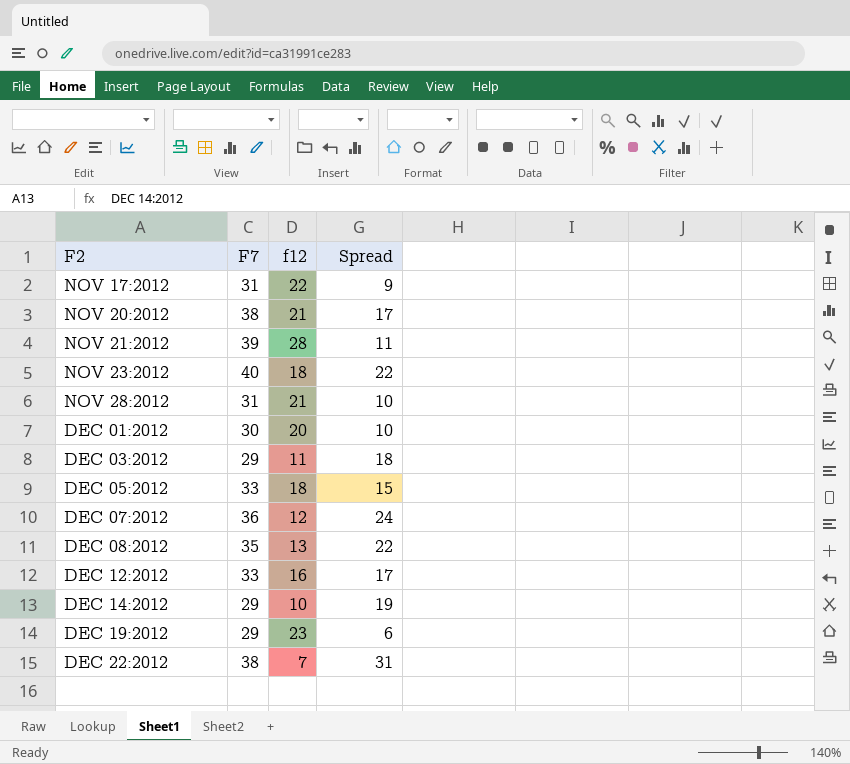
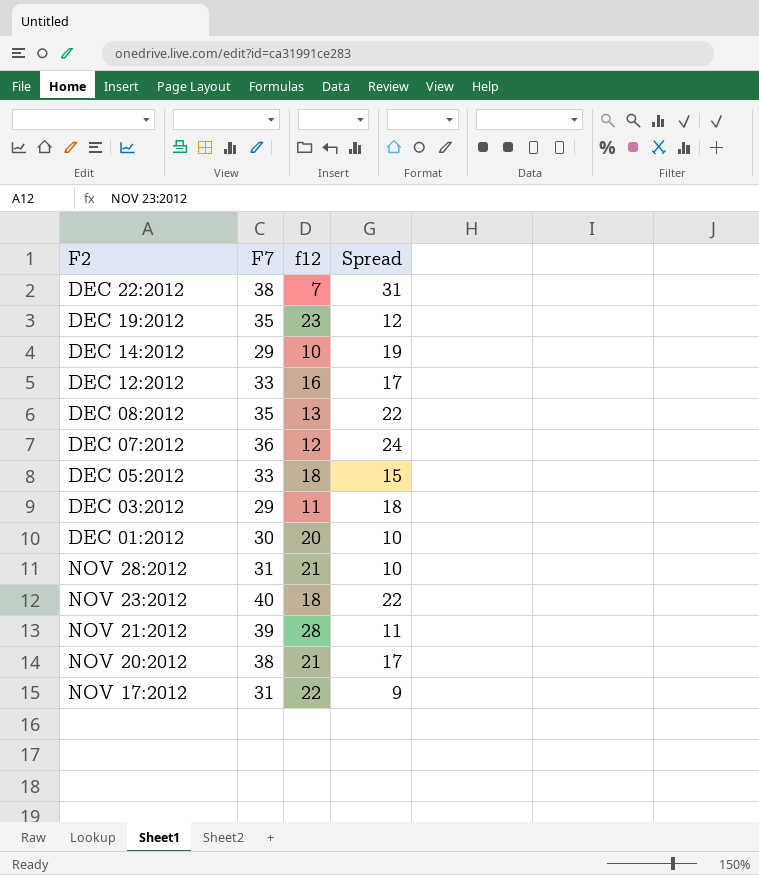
row order: F2 ascending -> F2 descending
DEC 19:2012 | F7: 29 -> 35
DEC 19:2012 | Spread: 6 -> 12

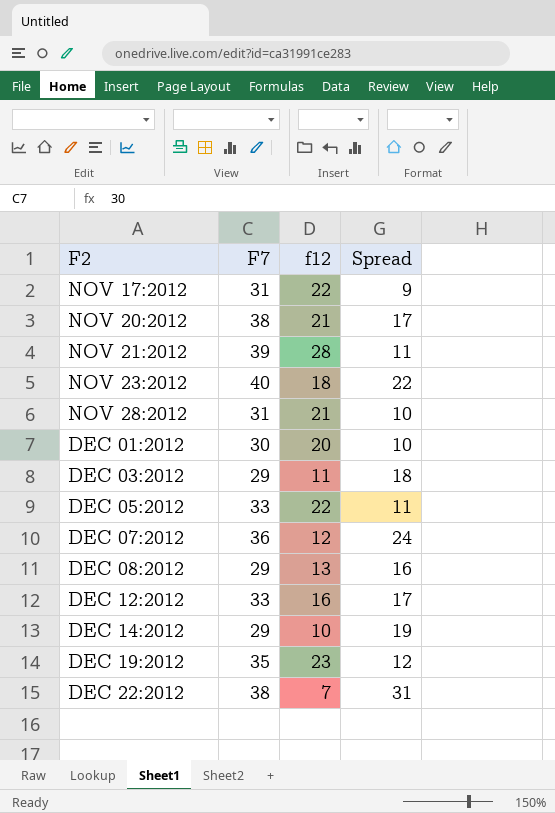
row order: F2 descending -> F2 ascending
DEC 05:2012 | f12: 18 -> 22
DEC 05:2012 | Spread: 15 -> 11
DEC 08:2012 | F7: 35 -> 29
DEC 08:2012 | Spread: 22 -> 16

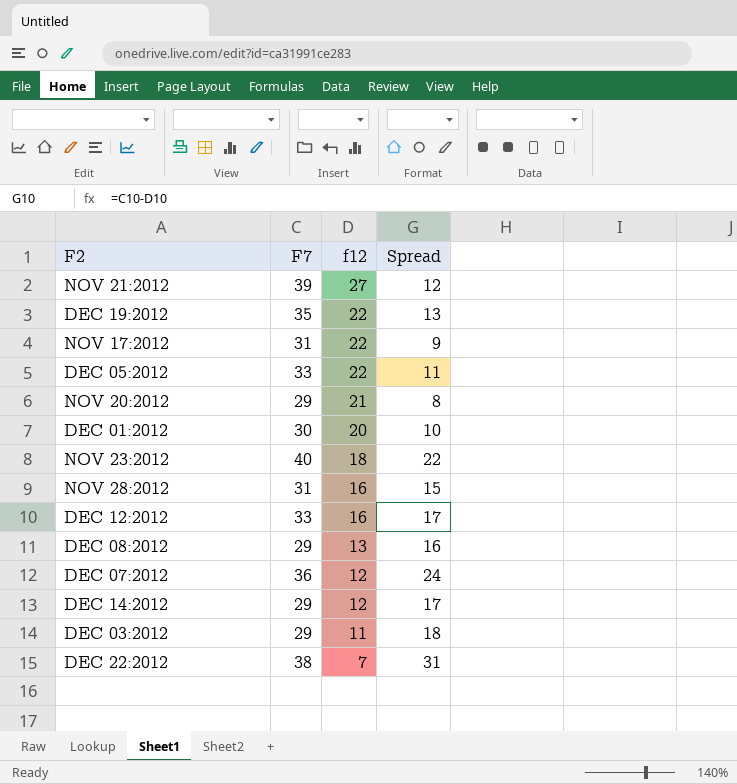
row order: F2 ascending -> f12 descending
NOV 21:2012 | f12: 28 -> 27
NOV 21:2012 | Spread: 11 -> 12
DEC 19:2012 | f12: 23 -> 22
DEC 19:2012 | Spread: 12 -> 13
NOV 20:2012 | F7: 38 -> 29
NOV 20:2012 | Spread: 17 -> 8
NOV 28:2012 | f12: 21 -> 16
NOV 28:2012 | Spread: 10 -> 15
DEC 14:2012 | f12: 10 -> 12
DEC 14:2012 | Spread: 19 -> 17

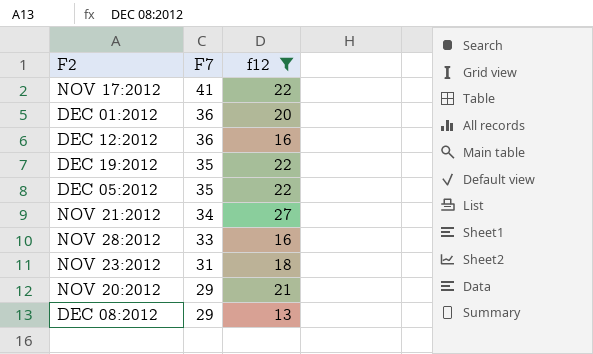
filter: none -> f12 >= 13
row order: f12 descending -> F7 descending
column Spread | formula: [F7] - [f12] -> none
NOV 17:2012 | F7: 31 -> 41
DEC 01:2012 | F7: 30 -> 36
DEC 12:2012 | F7: 33 -> 36
DEC 05:2012 | F7: 33 -> 35
NOV 21:2012 | F7: 39 -> 34
NOV 28:2012 | F7: 31 -> 33
NOV 23:2012 | F7: 40 -> 31

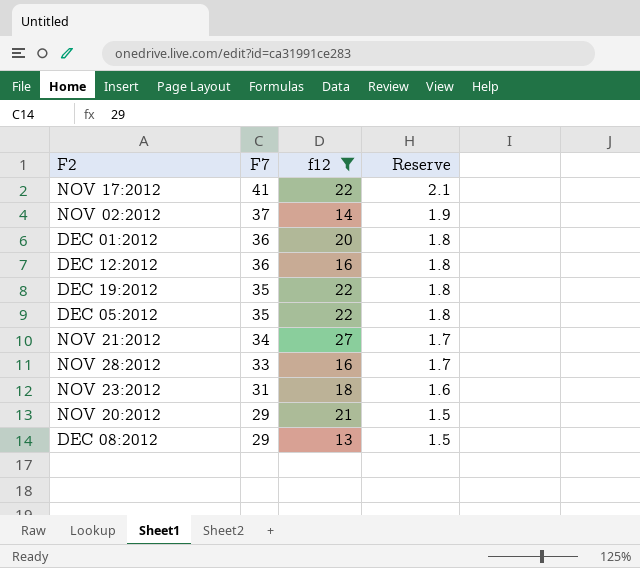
column Reserve | formula: none -> [F7] * 0.05
row NOV 02:2012: none -> 37 | 14 | 1.9

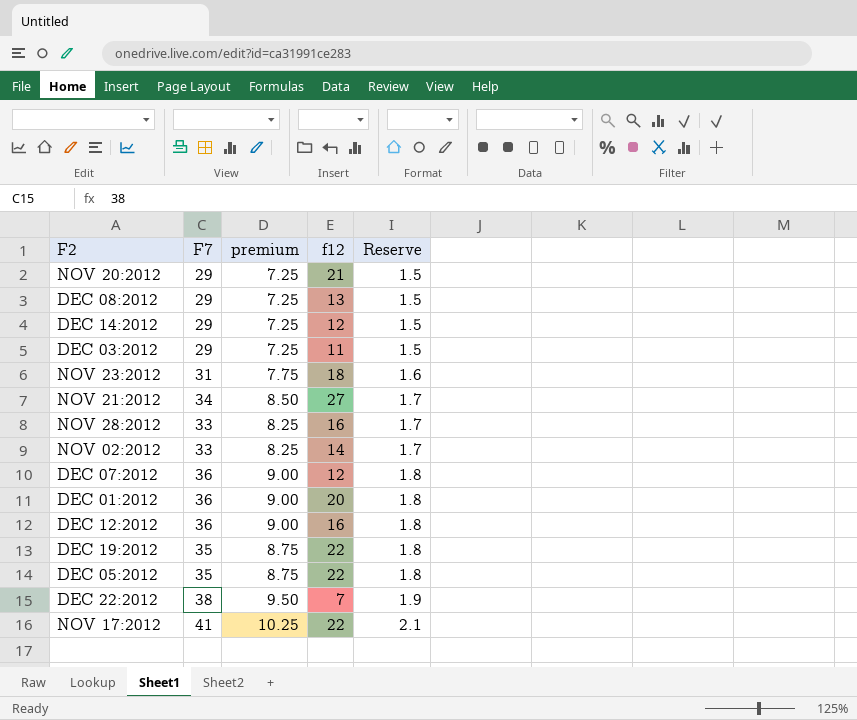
filter: f12 >= 13 -> none
row order: F7 descending -> Reserve ascending
column premium | formula: none -> [F7] * 0.25
NOV 02:2012 | F7: 37 -> 33
NOV 02:2012 | Reserve: 1.9 -> 1.7

